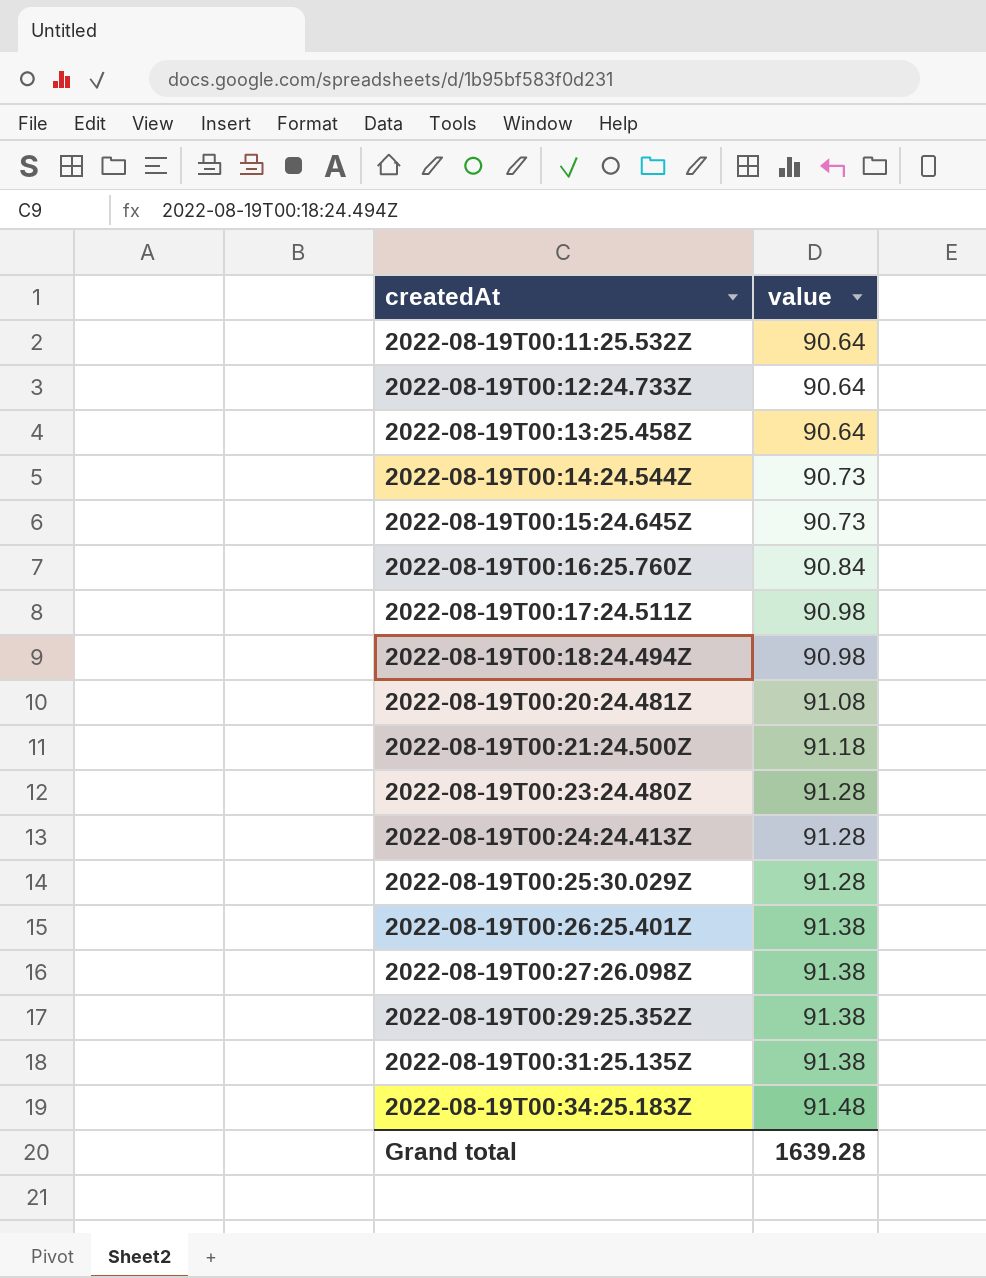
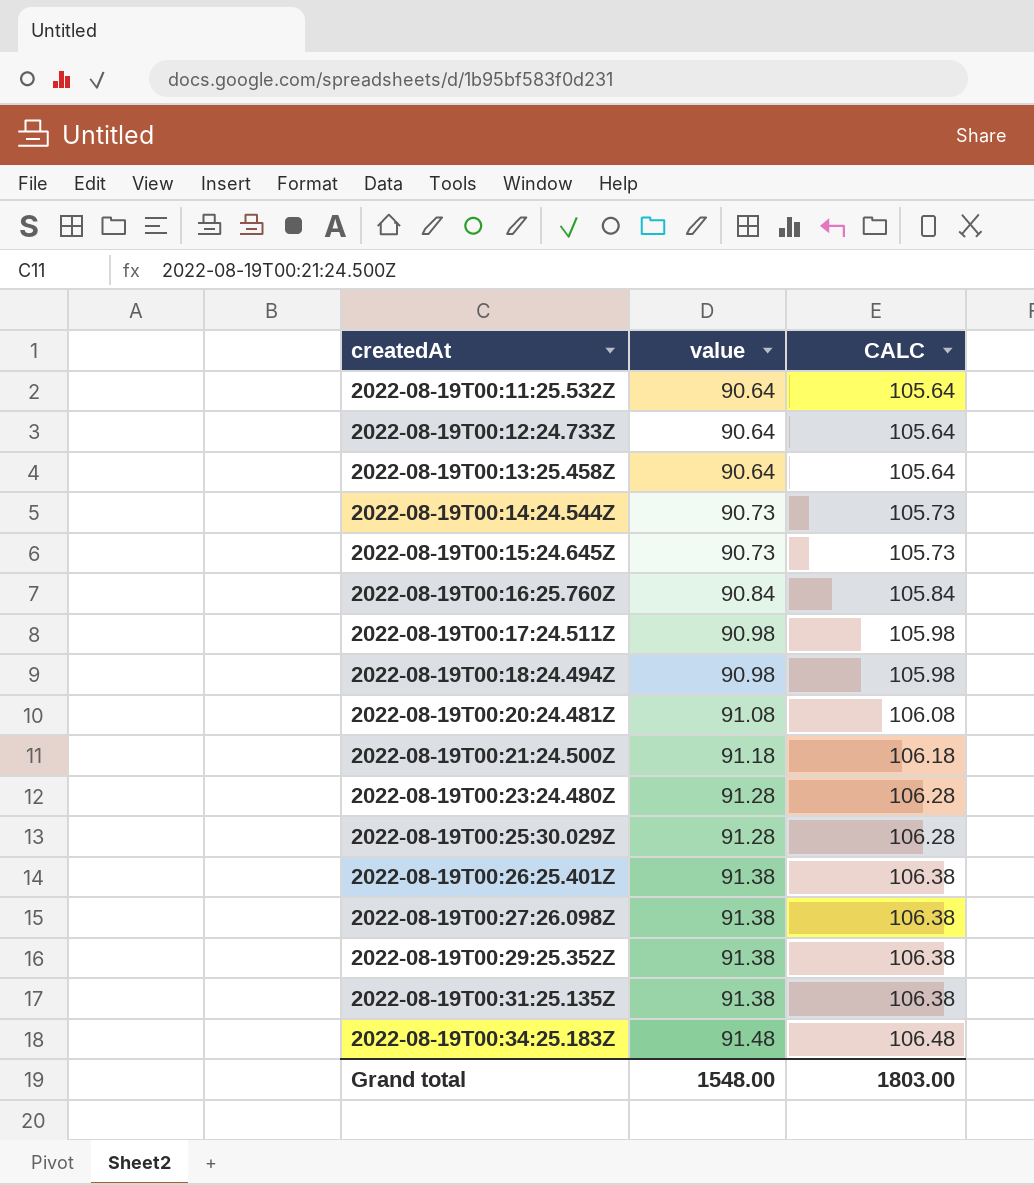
column CALC | formula: none -> [value] + 15
row 2022-08-19T00:24:24.413Z: 91.28 -> none
Grand total | value: 1639.28 -> 1548.00

